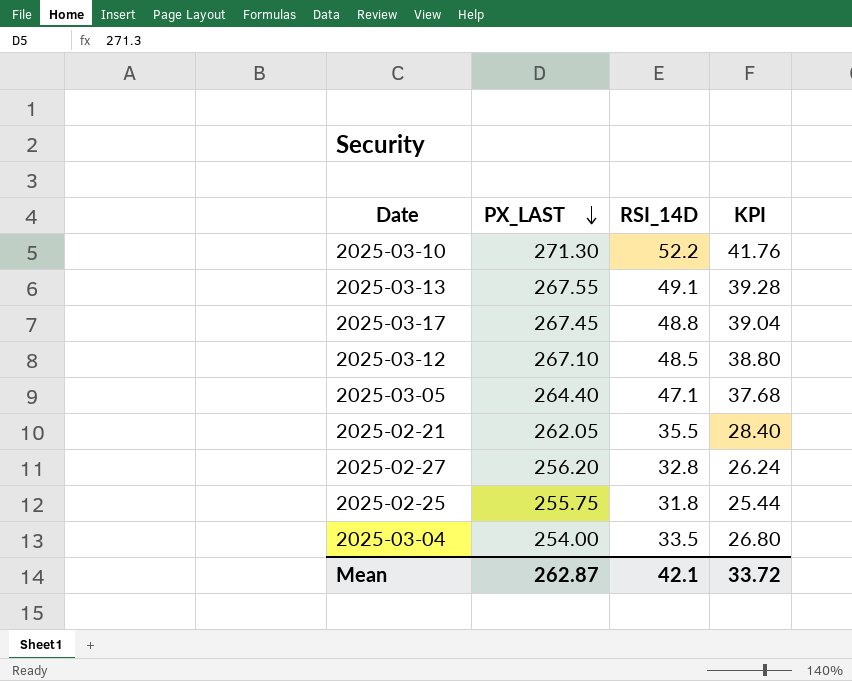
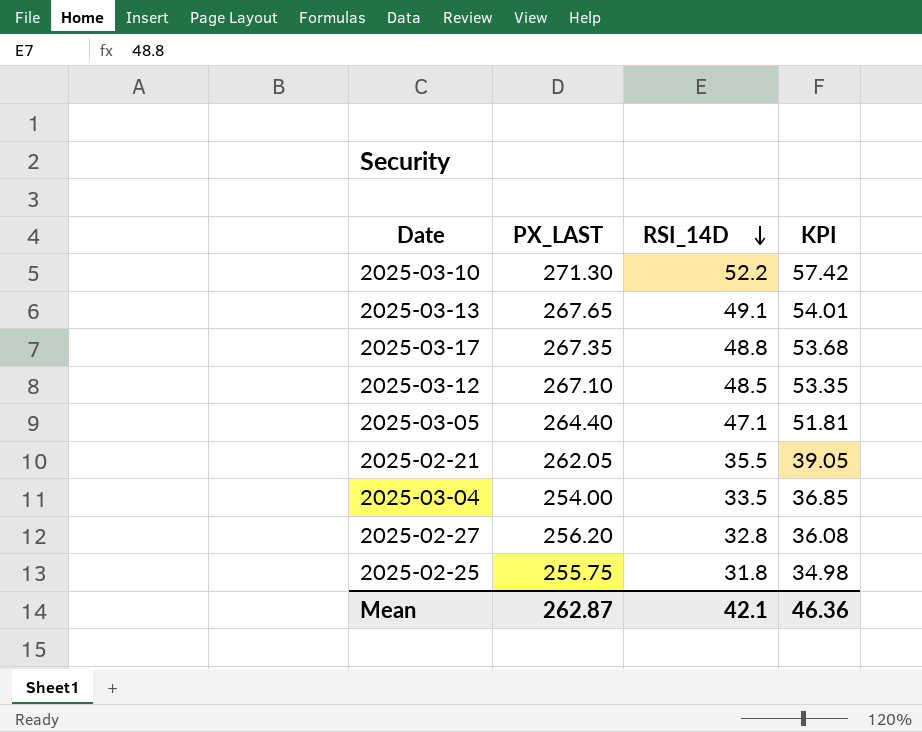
row order: PX_LAST descending -> RSI_14D descending
column KPI | formula: [RSI_14D] * 0.8 -> [RSI_14D] * 1.1
2025-03-13 | PX_LAST: 267.55 -> 267.65
2025-03-17 | PX_LAST: 267.45 -> 267.35
Mean | KPI: 33.72 -> 46.36

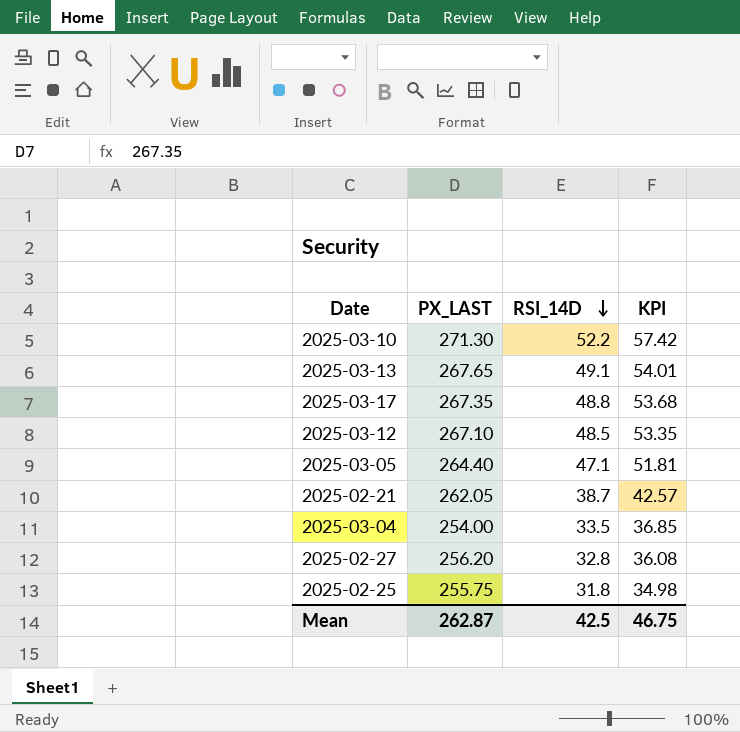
2025-02-21 | RSI_14D: 35.5 -> 38.7
2025-02-21 | KPI: 39.05 -> 42.57
Mean | RSI_14D: 42.1 -> 42.5
Mean | KPI: 46.36 -> 46.75

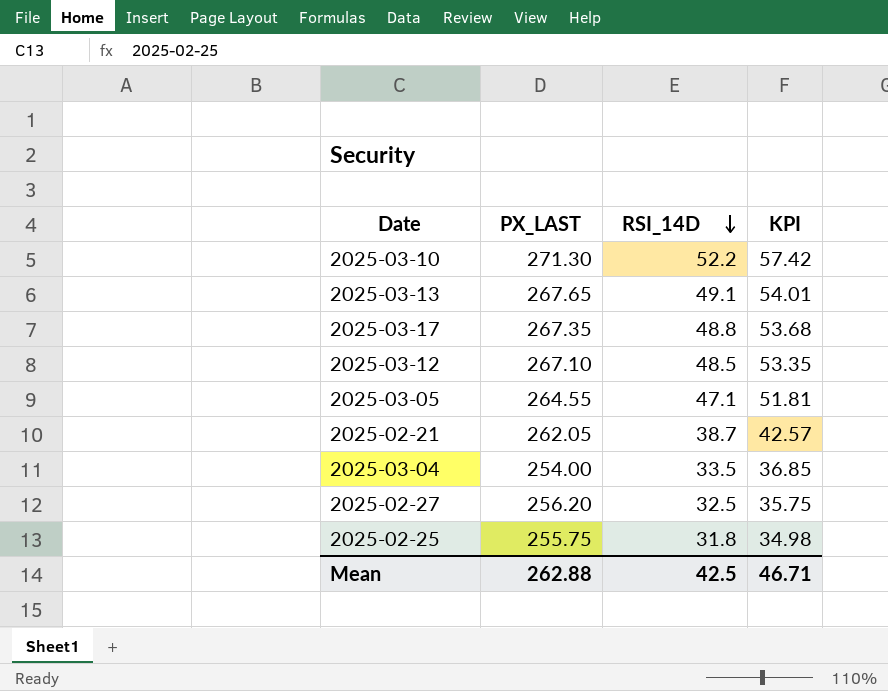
2025-03-05 | PX_LAST: 264.40 -> 264.55
2025-02-27 | RSI_14D: 32.8 -> 32.5
2025-02-27 | KPI: 36.08 -> 35.75
Mean | PX_LAST: 262.87 -> 262.88
Mean | KPI: 46.75 -> 46.71

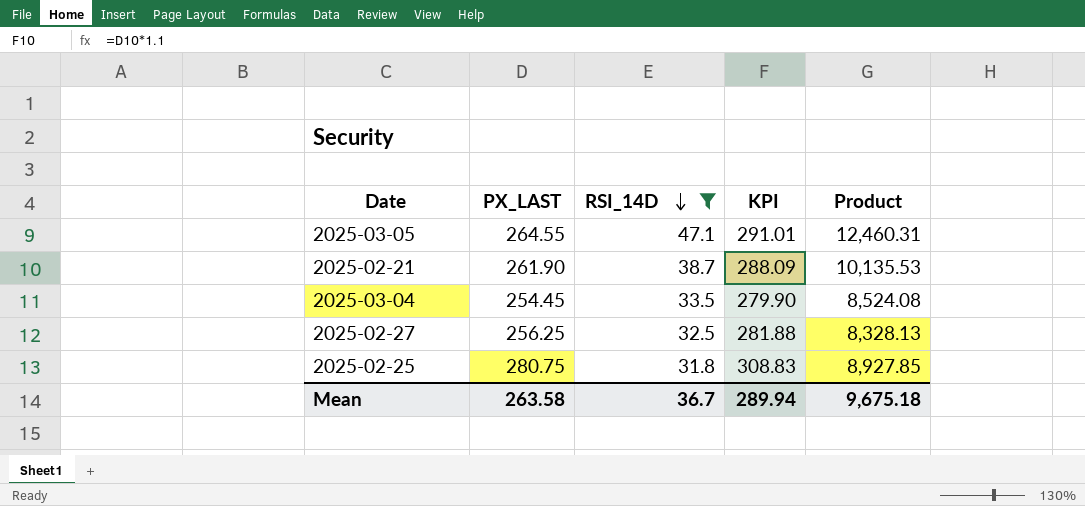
filter: none -> RSI_14D <= 47.1
column KPI | formula: [RSI_14D] * 1.1 -> [PX_LAST] * 1.1
column Product | formula: none -> [PX_LAST] * [RSI_14D]
2025-02-21 | PX_LAST: 262.05 -> 261.90
2025-03-04 | PX_LAST: 254.00 -> 254.45
2025-02-27 | PX_LAST: 256.20 -> 256.25
2025-02-25 | PX_LAST: 255.75 -> 280.75
Mean | PX_LAST: 262.88 -> 263.58
Mean | RSI_14D: 42.5 -> 36.7
Mean | KPI: 46.71 -> 289.94

